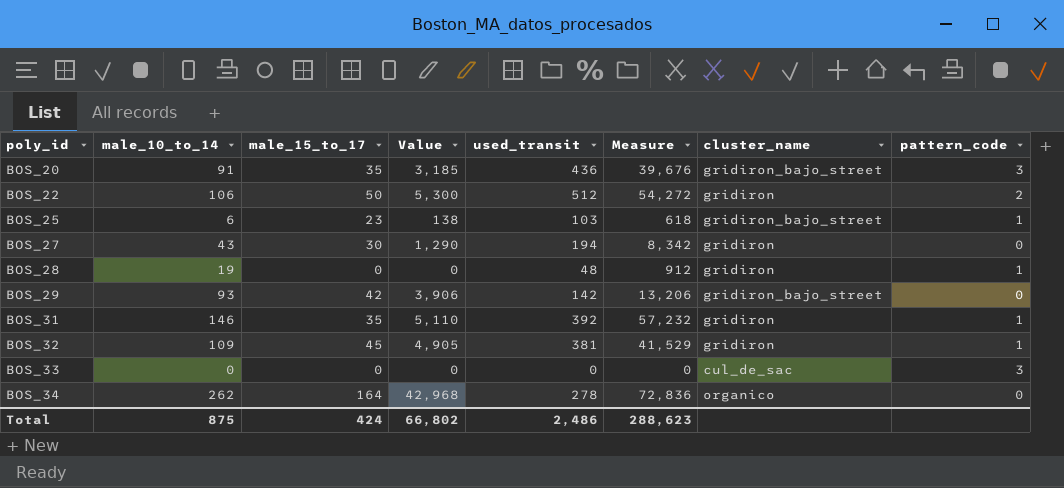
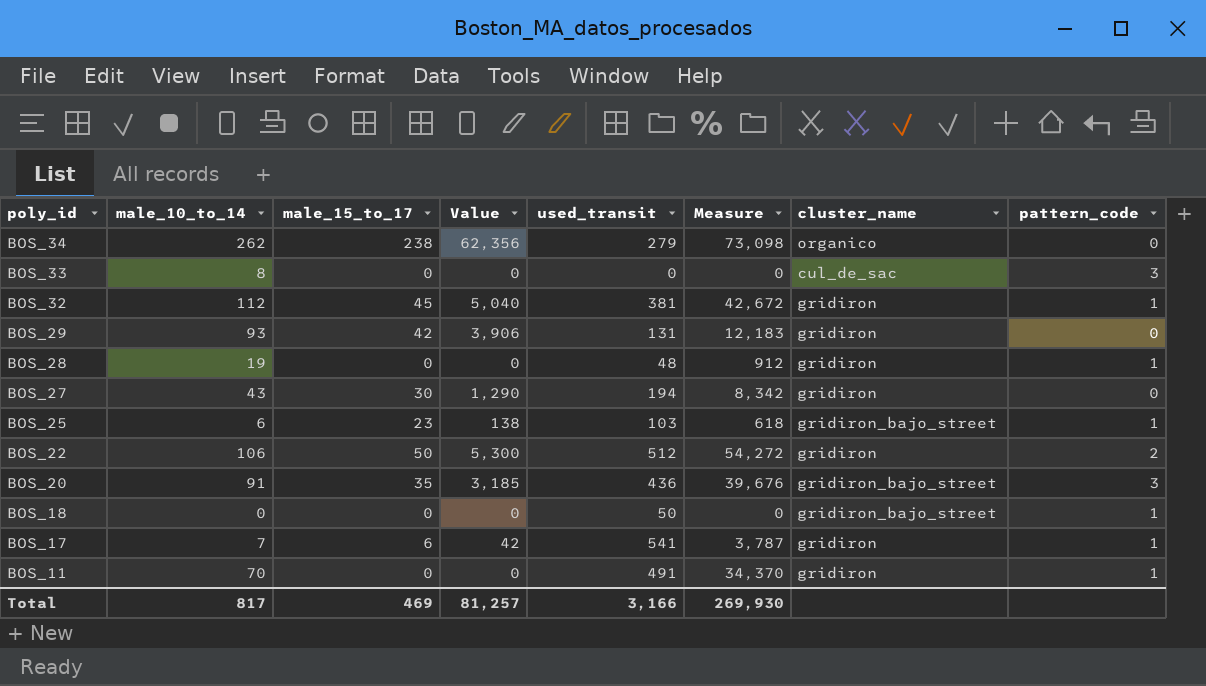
row order: poly_id ascending -> poly_id descending
row BOS_31: 146 | 35 | 5,110 | 392 | 57,232 | gridiron | 1 -> none
BOS_34 | male_15_to_17: 164 -> 238
BOS_34 | Value: 42,968 -> 62,356
BOS_34 | used_transit: 278 -> 279
BOS_34 | Measure: 72,836 -> 73,098
BOS_33 | male_10_to_14: 0 -> 8
BOS_32 | male_10_to_14: 109 -> 112
BOS_32 | Value: 4,905 -> 5,040
BOS_32 | Measure: 41,529 -> 42,672
BOS_29 | used_transit: 142 -> 131
BOS_29 | Measure: 13,206 -> 12,183
BOS_29 | cluster_name: gridiron_bajo_street -> gridiron
row BOS_18: none -> 0 | 0 | 0 | 50 | 0 | gridiron_bajo_street | 1
row BOS_17: none -> 7 | 6 | 42 | 541 | 3,787 | gridiron | 1
row BOS_11: none -> 70 | 0 | 0 | 491 | 34,370 | gridiron | 1
Total | male_10_to_14: 875 -> 817
Total | male_15_to_17: 424 -> 469
Total | Value: 66,802 -> 81,257
Total | used_transit: 2,486 -> 3,166
Total | Measure: 288,623 -> 269,930

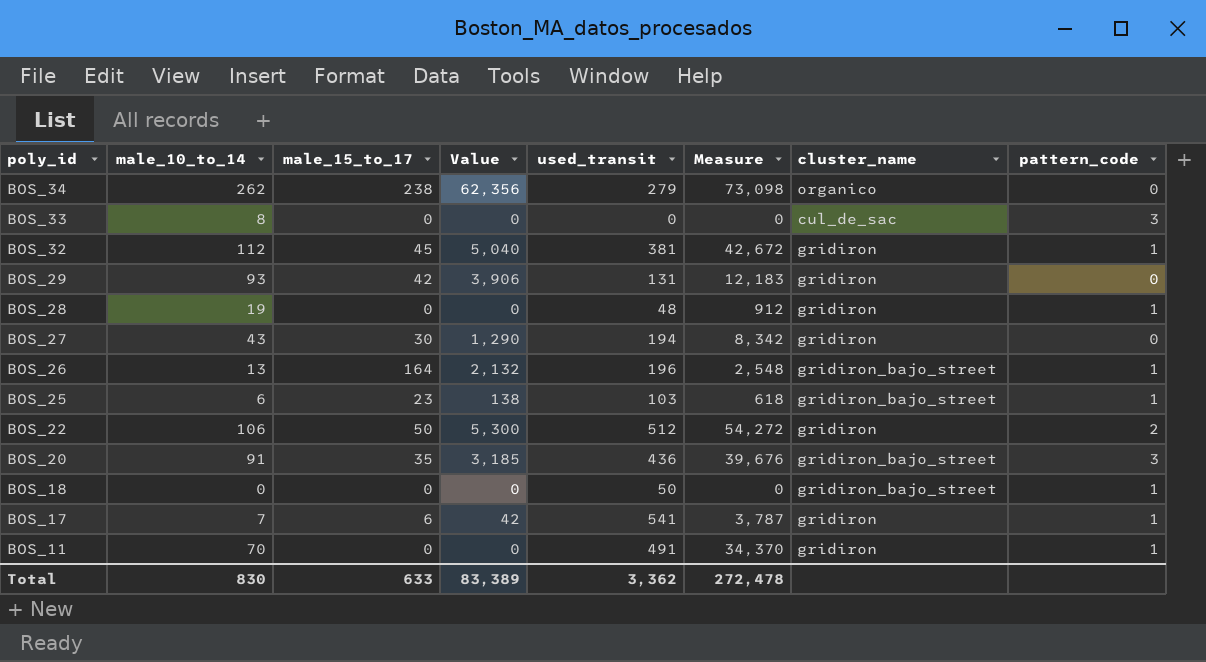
row BOS_26: none -> 13 | 164 | 2,132 | 196 | 2,548 | gridiron_bajo_street | 1
Total | male_10_to_14: 817 -> 830
Total | male_15_to_17: 469 -> 633
Total | Value: 81,257 -> 83,389
Total | used_transit: 3,166 -> 3,362
Total | Measure: 269,930 -> 272,478

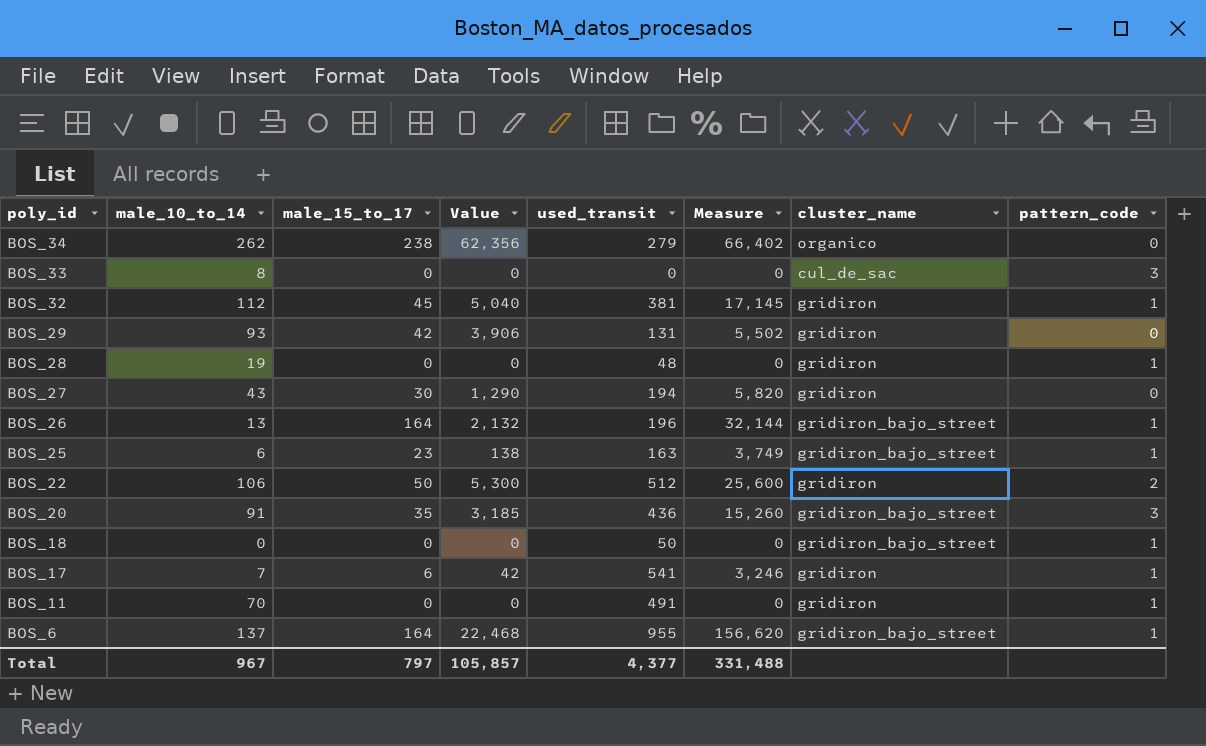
column Measure | formula: [male_10_to_14] * [used_transit] -> [male_15_to_17] * [used_transit]
BOS_25 | used_transit: 103 -> 163
row BOS_6: none -> 137 | 164 | 22,468 | 955 | 156,620 | gridiron_bajo_street | 1
Total | male_10_to_14: 830 -> 967
Total | male_15_to_17: 633 -> 797
Total | Value: 83,389 -> 105,857
Total | used_transit: 3,362 -> 4,377
Total | Measure: 272,478 -> 331,488

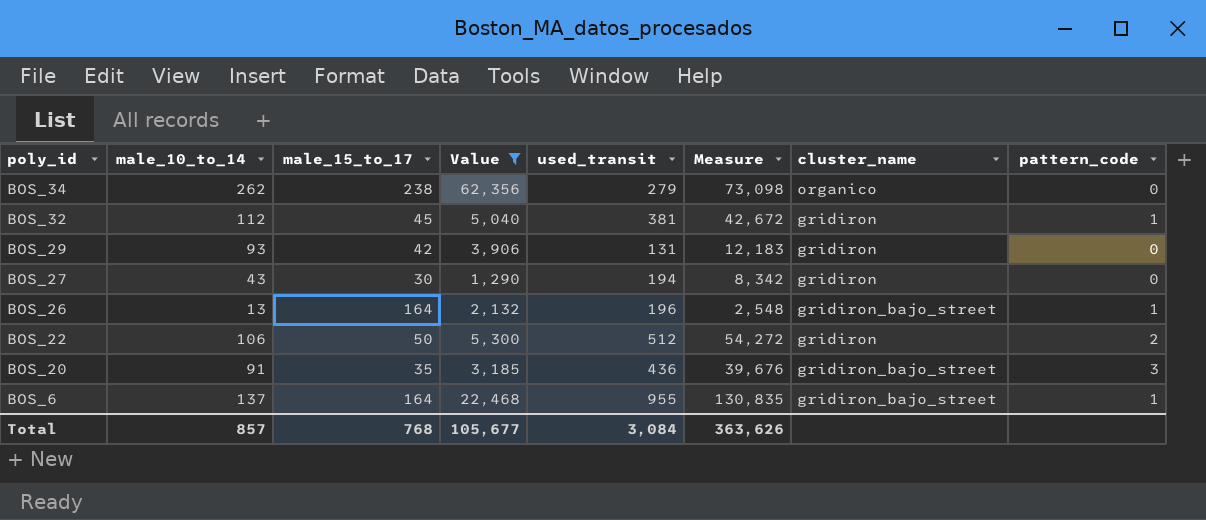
filter: none -> Value >= 1,290
column Measure | formula: [male_15_to_17] * [used_transit] -> [male_10_to_14] * [used_transit]
Total | male_10_to_14: 967 -> 857
Total | male_15_to_17: 797 -> 768
Total | Value: 105,857 -> 105,677
Total | used_transit: 4,377 -> 3,084
Total | Measure: 331,488 -> 363,626

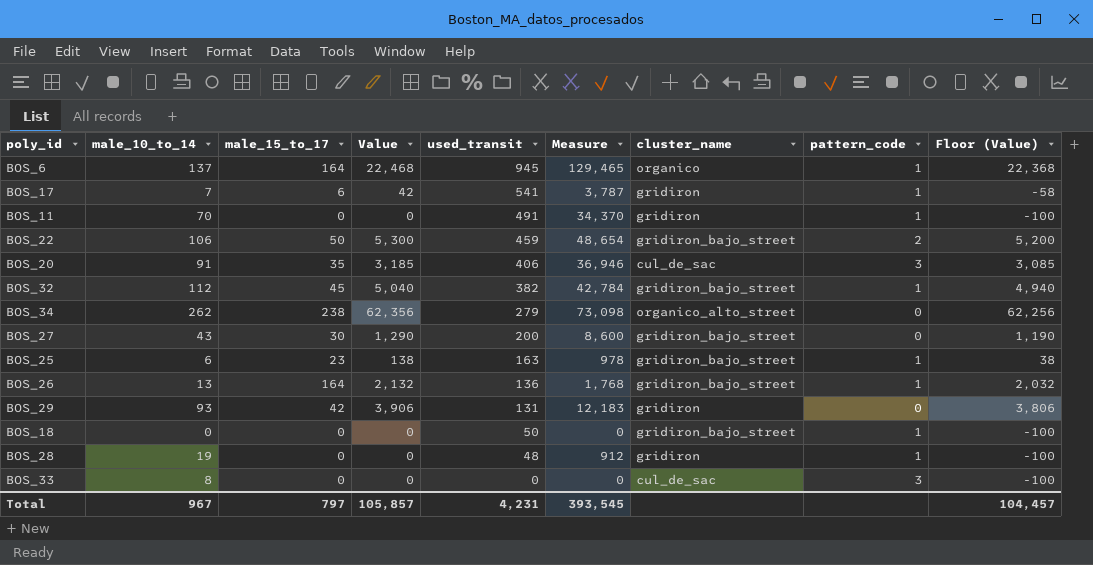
filter: Value >= 1,290 -> none
row order: poly_id descending -> used_transit descending
column Floor (Value) | formula: none -> [Value] - 100
BOS_6 | used_transit: 955 -> 945
BOS_6 | Measure: 130,835 -> 129,465
BOS_6 | cluster_name: gridiron_bajo_street -> organico
BOS_22 | used_transit: 512 -> 459
BOS_22 | Measure: 54,272 -> 48,654
BOS_22 | cluster_name: gridiron -> gridiron_bajo_street
BOS_20 | used_transit: 436 -> 406
BOS_20 | Measure: 39,676 -> 36,946
BOS_20 | cluster_name: gridiron_bajo_street -> cul_de_sac
BOS_32 | used_transit: 381 -> 382
BOS_32 | Measure: 42,672 -> 42,784
BOS_32 | cluster_name: gridiron -> gridiron_bajo_street
BOS_34 | cluster_name: organico -> organico_alto_street
BOS_27 | used_transit: 194 -> 200
BOS_27 | Measure: 8,342 -> 8,600
BOS_27 | cluster_name: gridiron -> gridiron_bajo_street
BOS_26 | used_transit: 196 -> 136
BOS_26 | Measure: 2,548 -> 1,768
Total | male_10_to_14: 857 -> 967
Total | male_15_to_17: 768 -> 797
Total | Value: 105,677 -> 105,857
Total | used_transit: 3,084 -> 4,231
Total | Measure: 363,626 -> 393,545

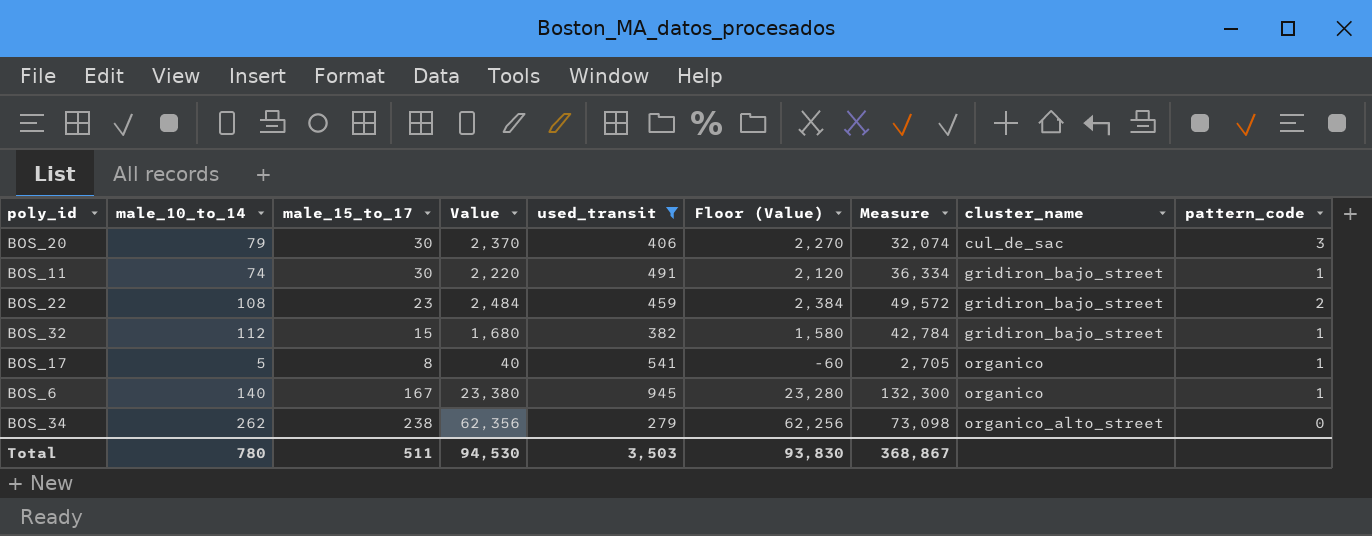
filter: none -> used_transit >= 279
row order: used_transit descending -> cluster_name ascending
column Floor (Value) | position: 9 -> 6
BOS_20 | male_10_to_14: 91 -> 79
BOS_20 | male_15_to_17: 35 -> 30
BOS_20 | Value: 3,185 -> 2,370
BOS_20 | Floor (Value): 3,085 -> 2,270
BOS_20 | Measure: 36,946 -> 32,074
BOS_11 | male_10_to_14: 70 -> 74
BOS_11 | male_15_to_17: 0 -> 30
BOS_11 | Value: 0 -> 2,220
BOS_11 | Floor (Value): -100 -> 2,120
BOS_11 | Measure: 34,370 -> 36,334
BOS_11 | cluster_name: gridiron -> gridiron_bajo_street
BOS_22 | male_10_to_14: 106 -> 108
BOS_22 | male_15_to_17: 50 -> 23
BOS_22 | Value: 5,300 -> 2,484
BOS_22 | Floor (Value): 5,200 -> 2,384
BOS_22 | Measure: 48,654 -> 49,572
BOS_32 | male_15_to_17: 45 -> 15
BOS_32 | Value: 5,040 -> 1,680
BOS_32 | Floor (Value): 4,940 -> 1,580
BOS_17 | male_10_to_14: 7 -> 5
BOS_17 | male_15_to_17: 6 -> 8
BOS_17 | Value: 42 -> 40
BOS_17 | Floor (Value): -58 -> -60
BOS_17 | Measure: 3,787 -> 2,705
BOS_17 | cluster_name: gridiron -> organico
BOS_6 | male_10_to_14: 137 -> 140
BOS_6 | male_15_to_17: 164 -> 167
BOS_6 | Value: 22,468 -> 23,380
BOS_6 | Floor (Value): 22,368 -> 23,280
BOS_6 | Measure: 129,465 -> 132,300
Total | male_10_to_14: 967 -> 780
Total | male_15_to_17: 797 -> 511
Total | Value: 105,857 -> 94,530
Total | used_transit: 4,231 -> 3,503
Total | Floor (Value): 104,457 -> 93,830
Total | Measure: 393,545 -> 368,867

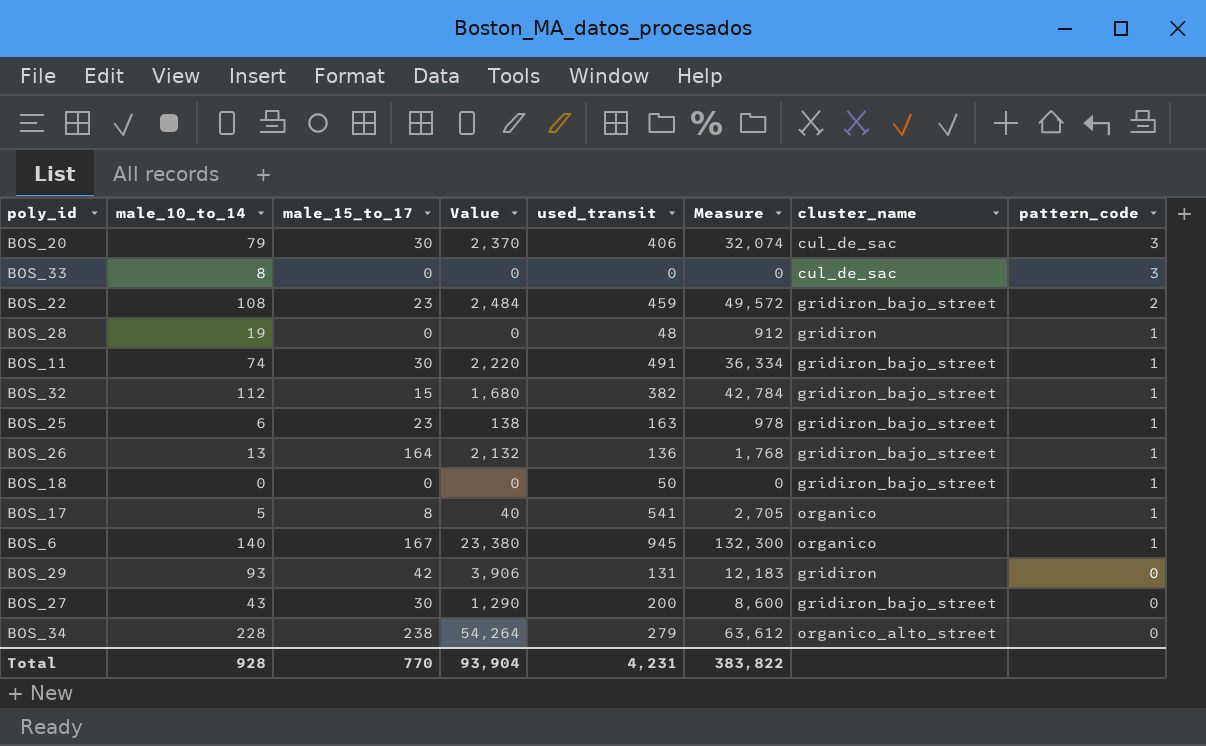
filter: used_transit >= 279 -> none
row order: cluster_name ascending -> pattern_code descending
column Floor (Value) | formula: [Value] - 100 -> none
BOS_34 | male_10_to_14: 262 -> 228
BOS_34 | Value: 62,356 -> 54,264
BOS_34 | Measure: 73,098 -> 63,612
Total | male_10_to_14: 780 -> 928
Total | male_15_to_17: 511 -> 770
Total | Value: 94,530 -> 93,904
Total | used_transit: 3,503 -> 4,231
Total | Measure: 368,867 -> 383,822

